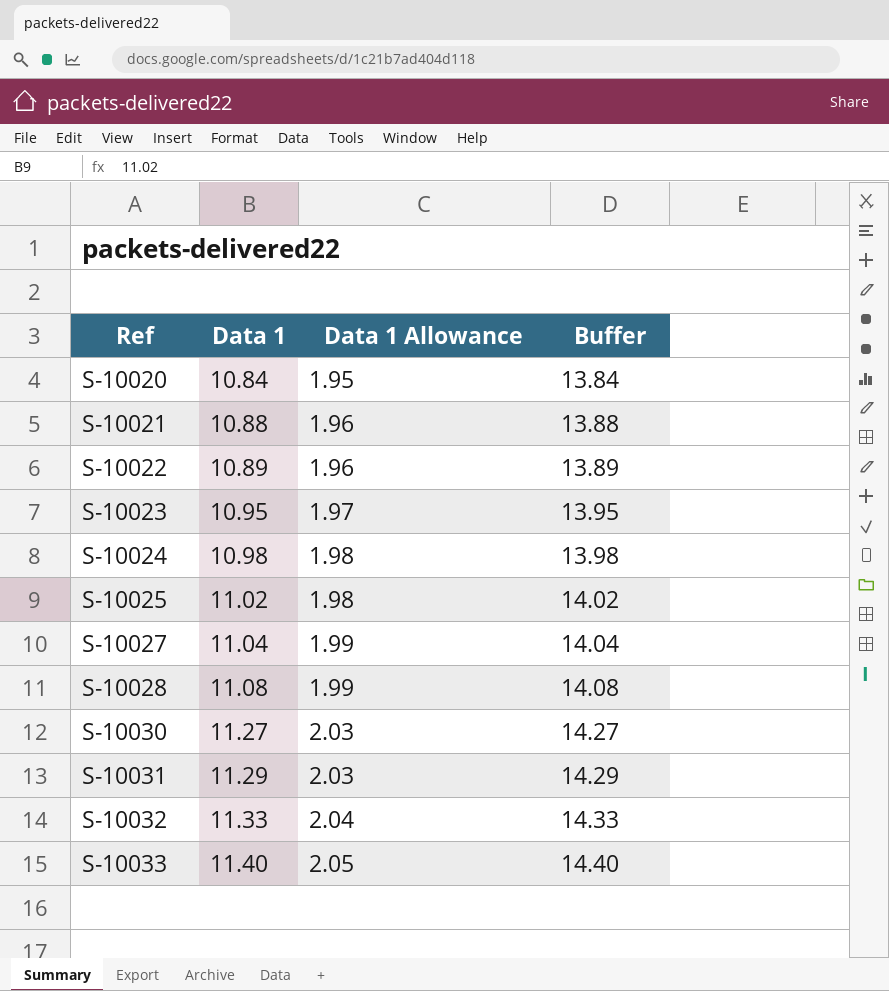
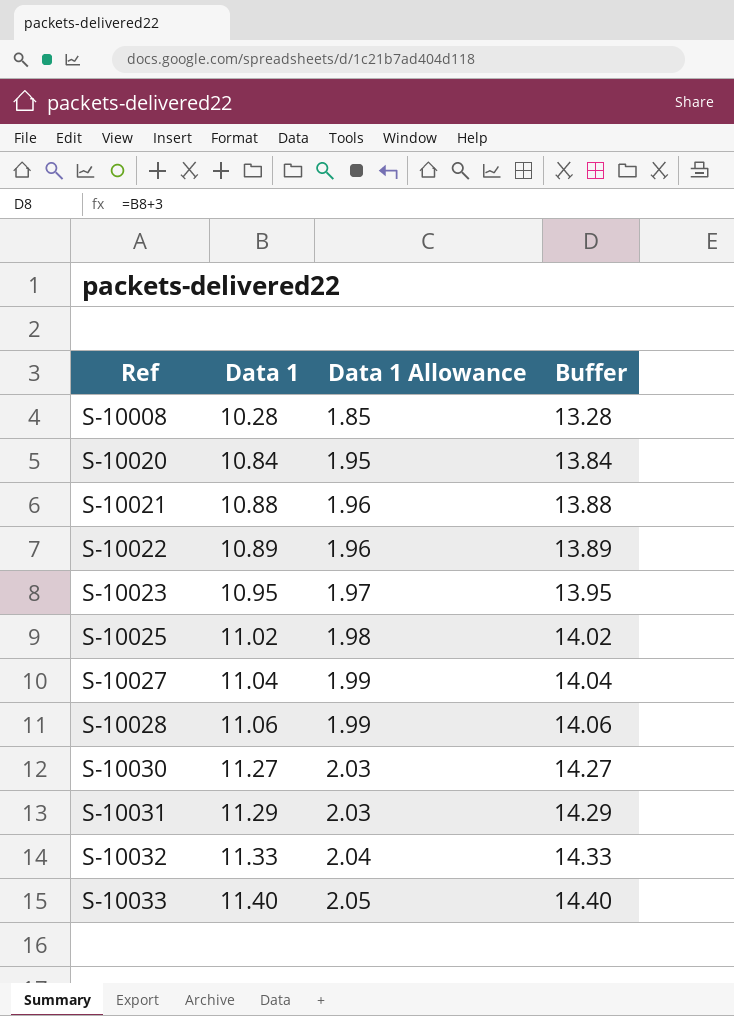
row S-10024: 10.98 | 1.98 | 13.98 -> none
row S-10008: none -> 10.28 | 1.85 | 13.28
S-10028 | Data 1: 11.08 -> 11.06
S-10028 | Buffer: 14.08 -> 14.06

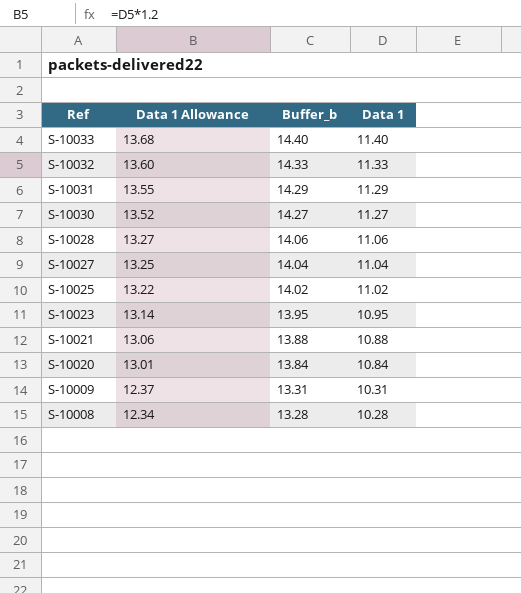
row order: Ref ascending -> Ref descending
column Data 1 Allowance | formula: [Data 1] * 0.18 -> [Data 1] * 1.2
column name: Buffer -> Buffer_b
column Data 1 | position: 2 -> 4
row S-10022: 10.89 | 1.96 | 13.89 -> none
row S-10009: none -> 12.37 | 13.31 | 10.31

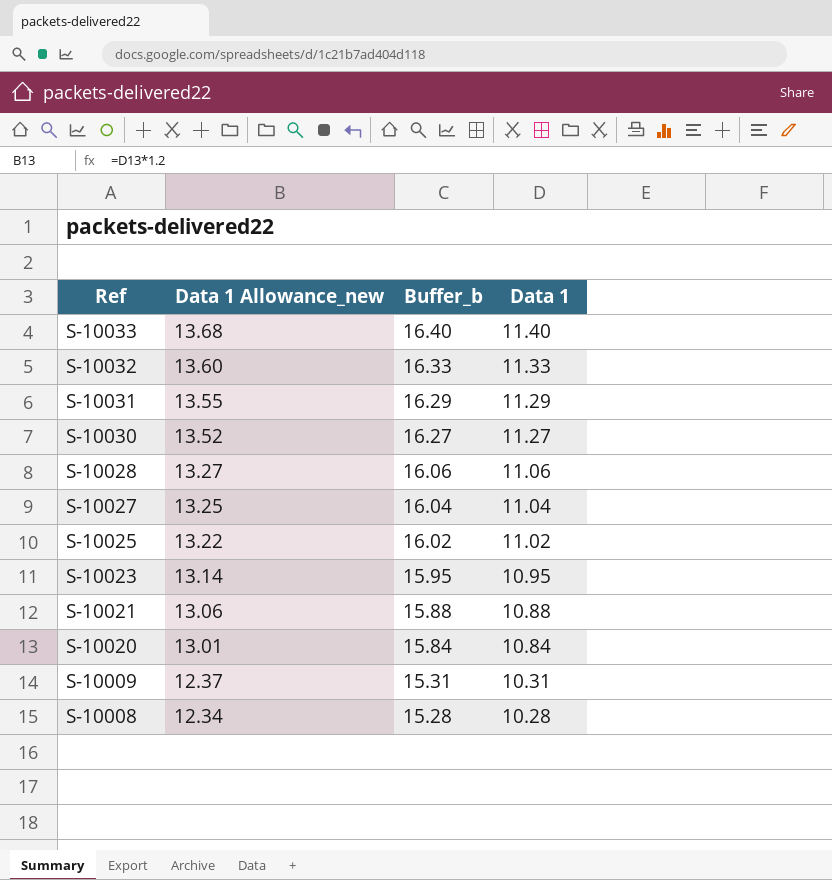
column name: Data 1 Allowance -> Data 1 Allowance_new
column Buffer_b | formula: [Data 1] + 3 -> [Data 1] + 5

